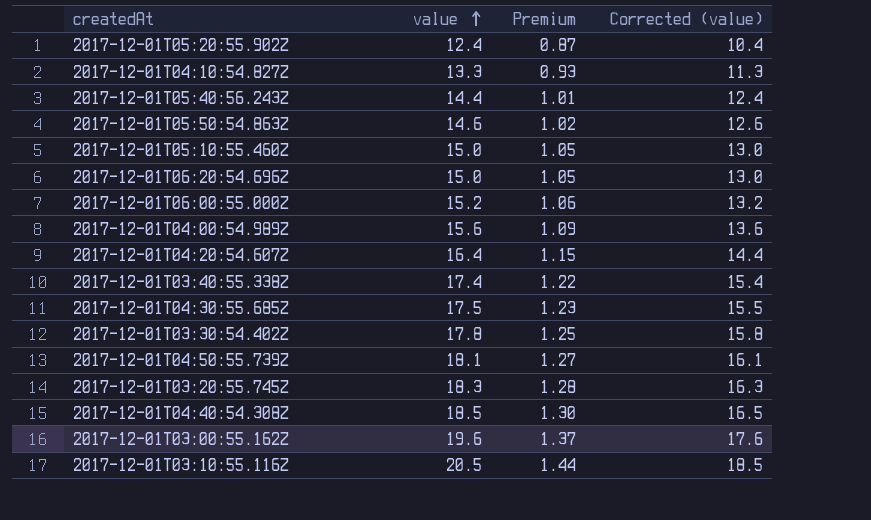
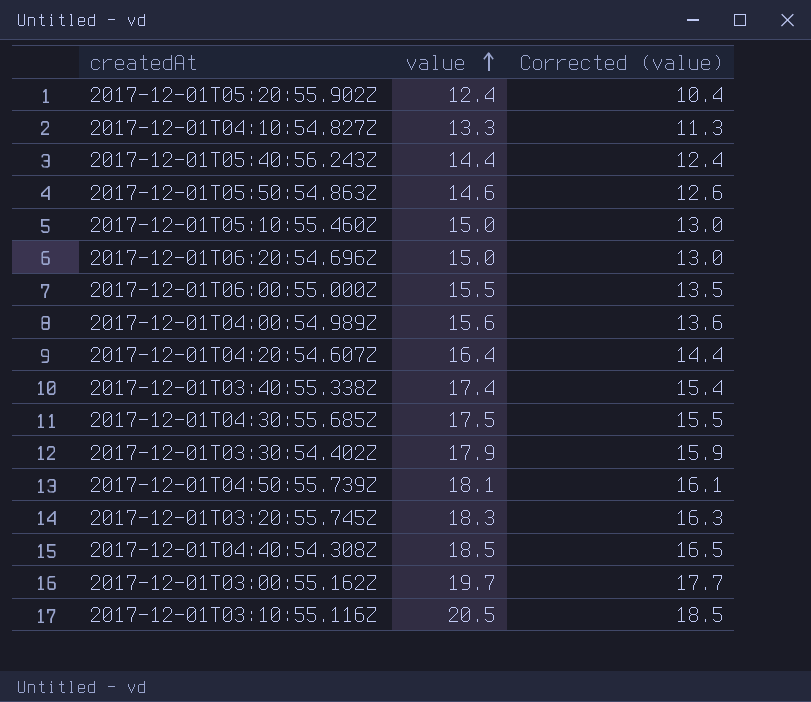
column Premium | formula: [value] * 0.07 -> none
2017-12-01T06:00:55.000Z | value: 15.2 -> 15.5
2017-12-01T06:00:55.000Z | Corrected (value): 13.2 -> 13.5
2017-12-01T03:30:54.402Z | value: 17.8 -> 17.9
2017-12-01T03:30:54.402Z | Corrected (value): 15.8 -> 15.9
2017-12-01T03:00:55.162Z | value: 19.6 -> 19.7
2017-12-01T03:00:55.162Z | Corrected (value): 17.6 -> 17.7

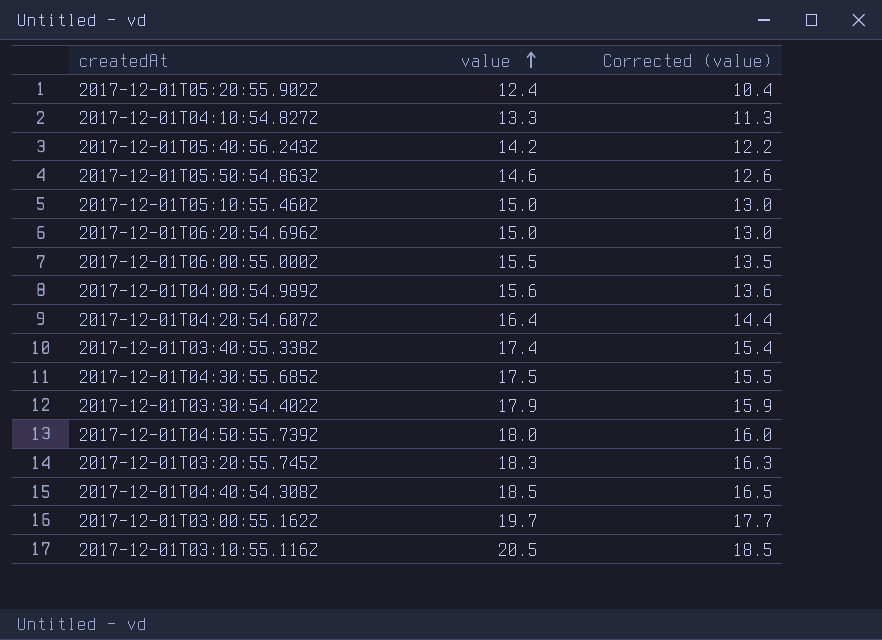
2017-12-01T05:40:56.243Z | value: 14.4 -> 14.2
2017-12-01T05:40:56.243Z | Corrected (value): 12.4 -> 12.2
2017-12-01T04:50:55.739Z | value: 18.1 -> 18.0
2017-12-01T04:50:55.739Z | Corrected (value): 16.1 -> 16.0

